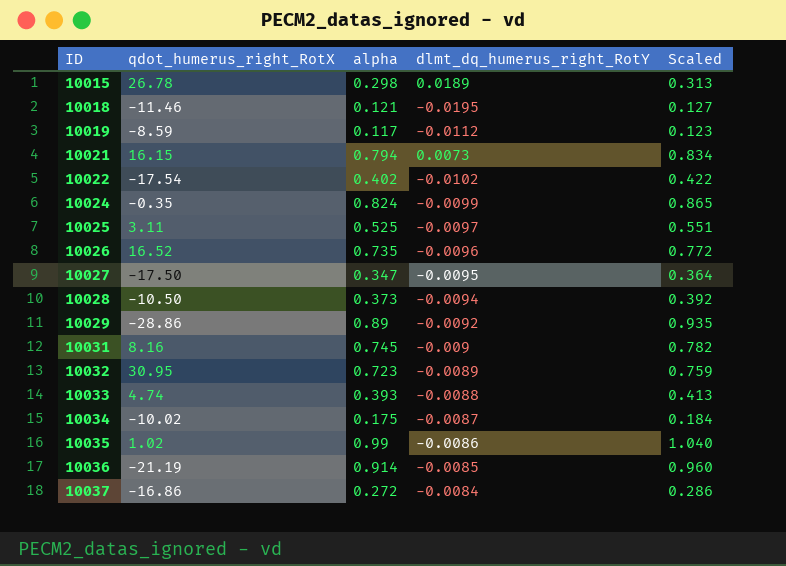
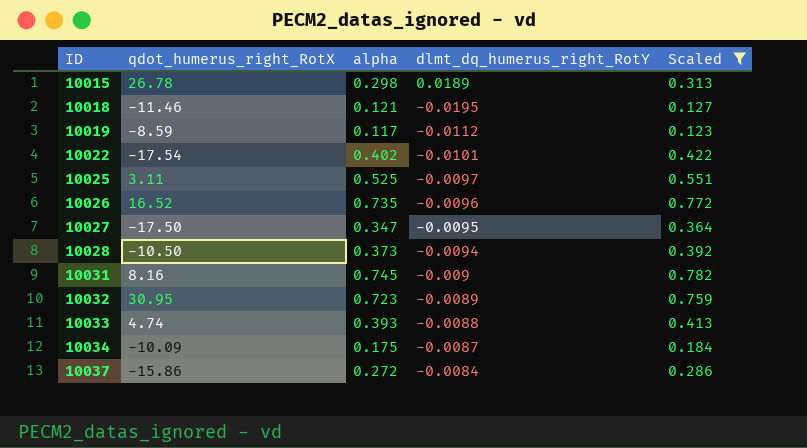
filter: none -> Scaled <= 0.782
10022 | dlmt_dq_humerus_right_RotY: -0.0102 -> -0.0101
10034 | qdot_humerus_right_RotX: -10.02 -> -10.09
10037 | qdot_humerus_right_RotX: -16.86 -> -15.86

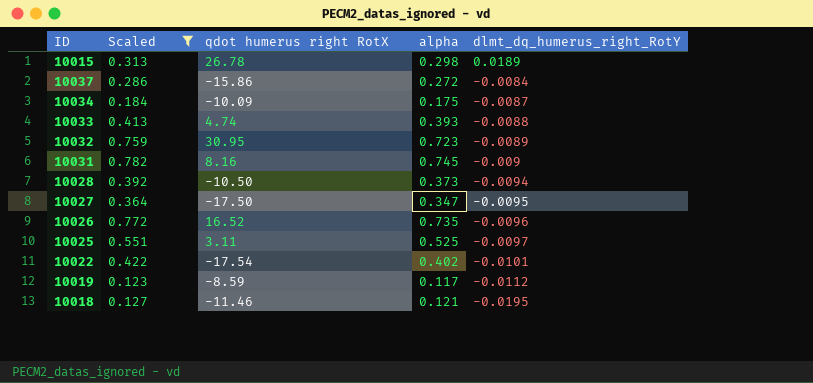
row order: ID ascending -> dlmt_dq_humerus_right_RotY descending
column Scaled | position: 5 -> 2
column name: qdot_humerus_right_RotX -> qdot humerus right RotX

